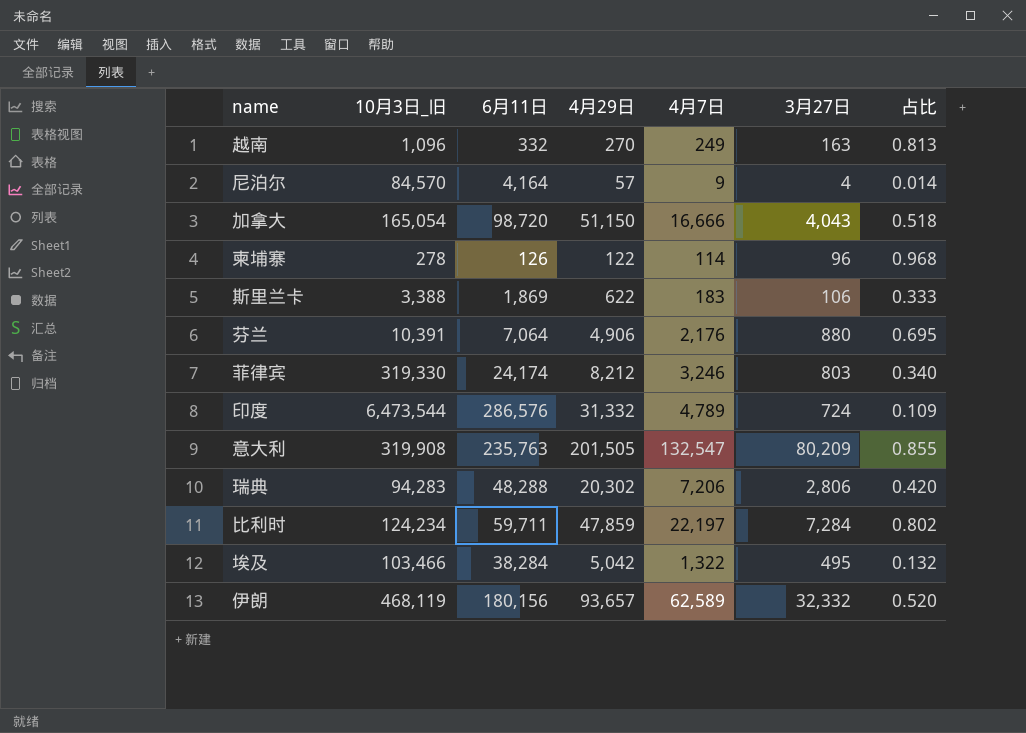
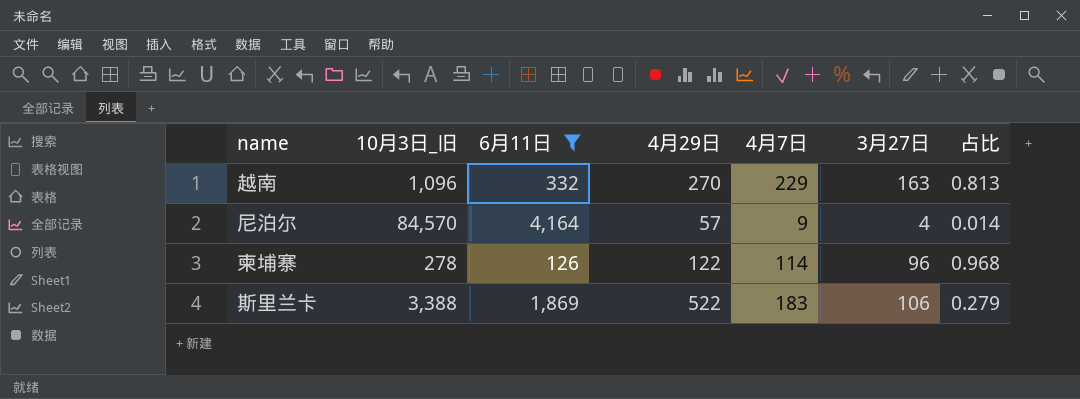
filter: none -> 6月11日 <= 4,164
越南 | 4月7日: 249 -> 229
斯里兰卡 | 4月29日: 622 -> 522
斯里兰卡 | 占比: 0.333 -> 0.279

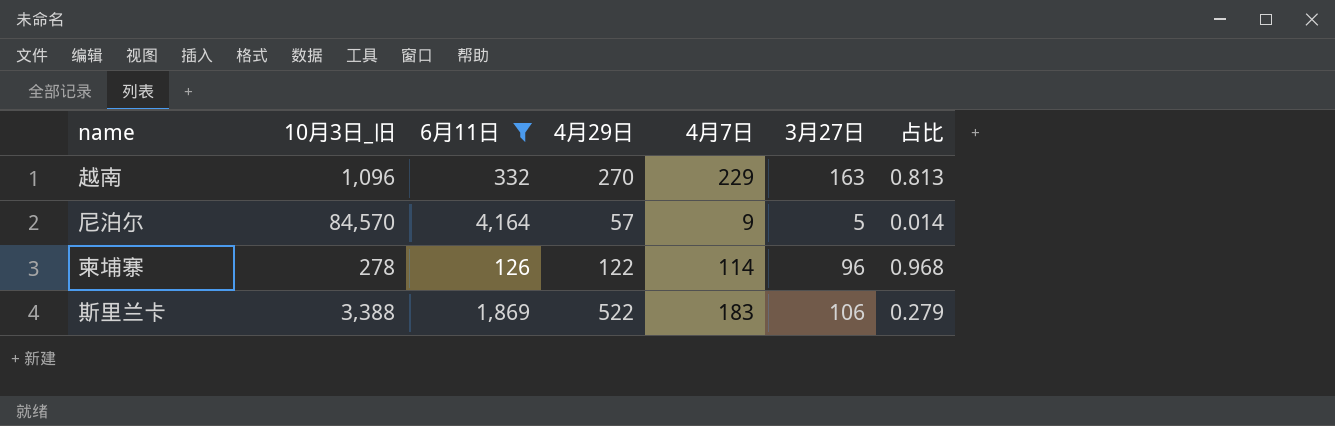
尼泊尔 | 3月27日: 4 -> 5

